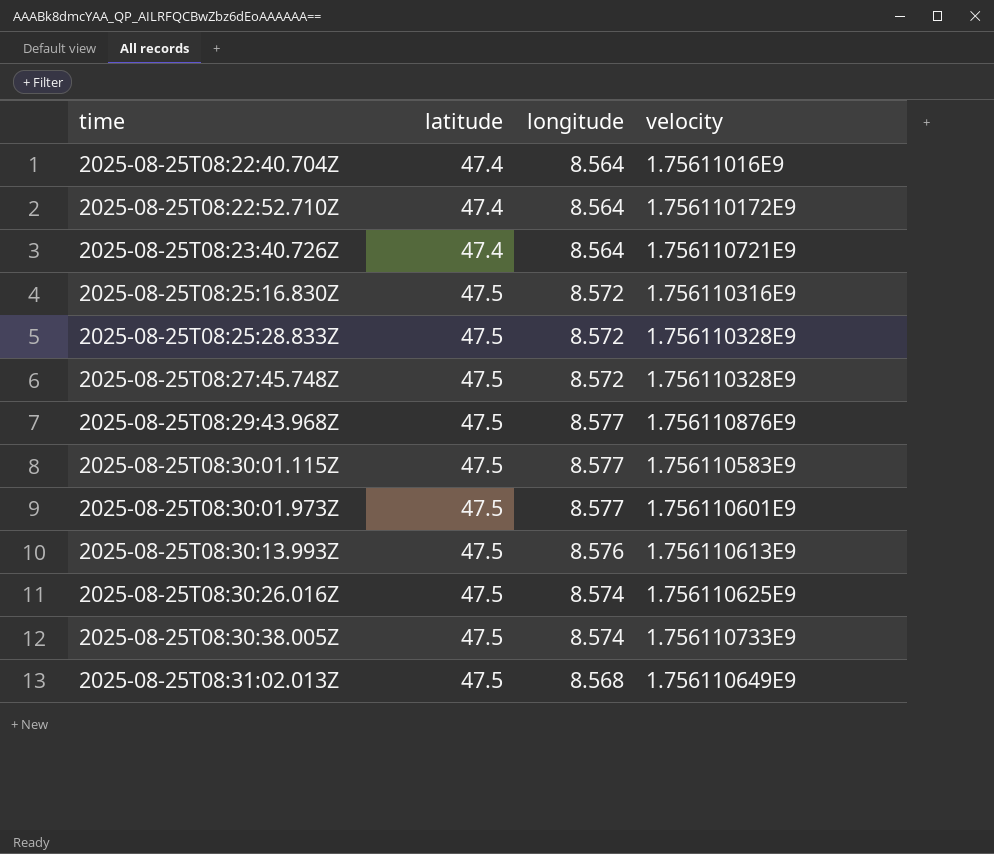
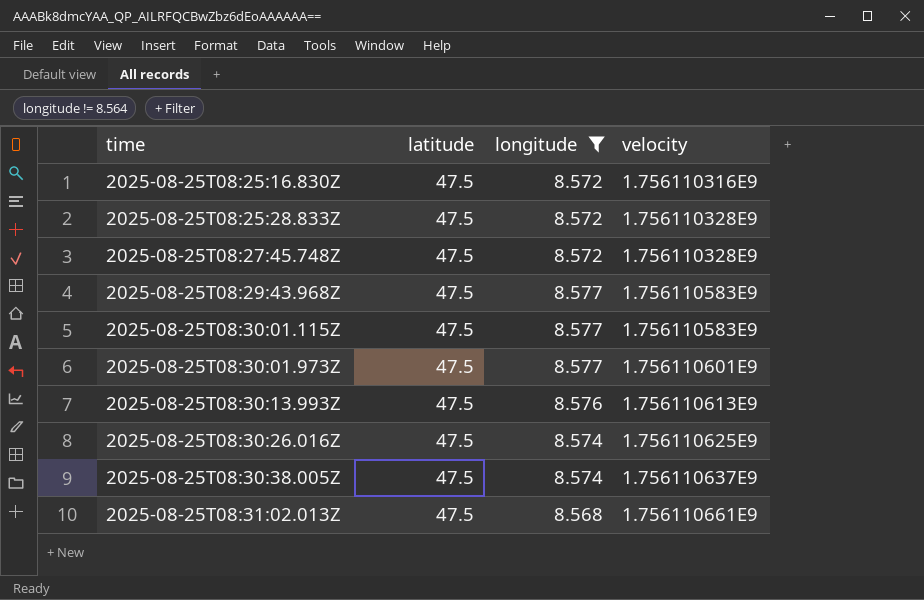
filter: none -> longitude != 8.564
2025-08-25T08:29:43.968Z | velocity: 1.756110876E9 -> 1.756110583E9
2025-08-25T08:30:38.005Z | velocity: 1.756110733E9 -> 1.756110637E9
2025-08-25T08:31:02.013Z | velocity: 1.756110649E9 -> 1.756110661E9

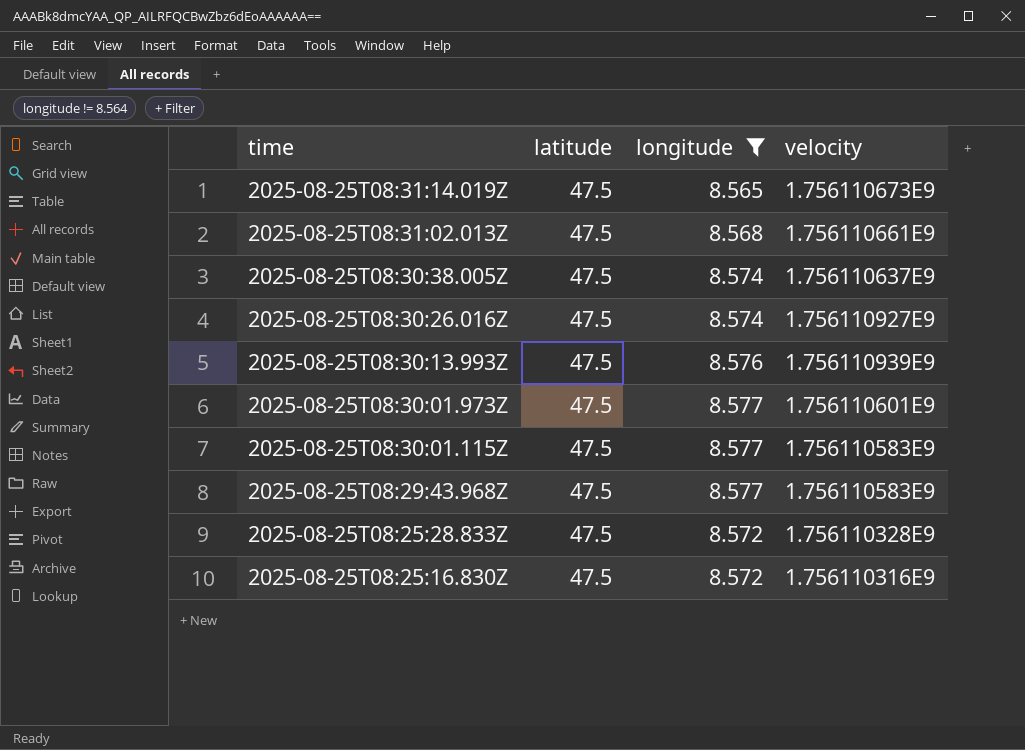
row order: time ascending -> time descending
row 2025-08-25T08:27:45.748Z: 47.5 | 8.572 | 1.756110328E9 -> none
row 2025-08-25T08:31:14.019Z: none -> 47.5 | 8.565 | 1.756110673E9
2025-08-25T08:30:26.016Z | velocity: 1.756110625E9 -> 1.756110927E9
2025-08-25T08:30:13.993Z | velocity: 1.756110613E9 -> 1.756110939E9

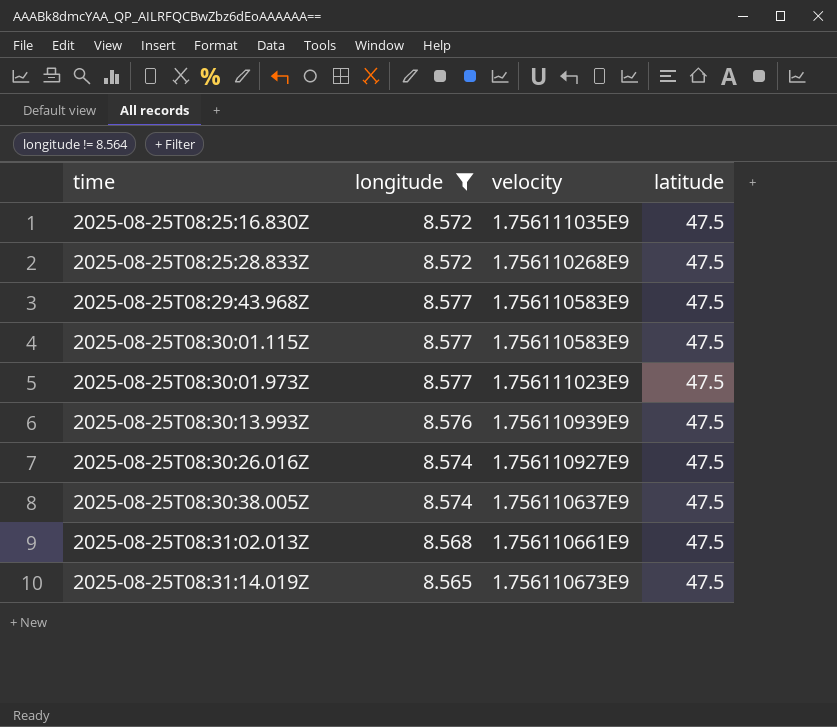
row order: time descending -> time ascending
column latitude | position: 2 -> 4
2025-08-25T08:25:16.830Z | velocity: 1.756110316E9 -> 1.756111035E9
2025-08-25T08:25:28.833Z | velocity: 1.756110328E9 -> 1.756110268E9
2025-08-25T08:30:01.973Z | velocity: 1.756110601E9 -> 1.756111023E9

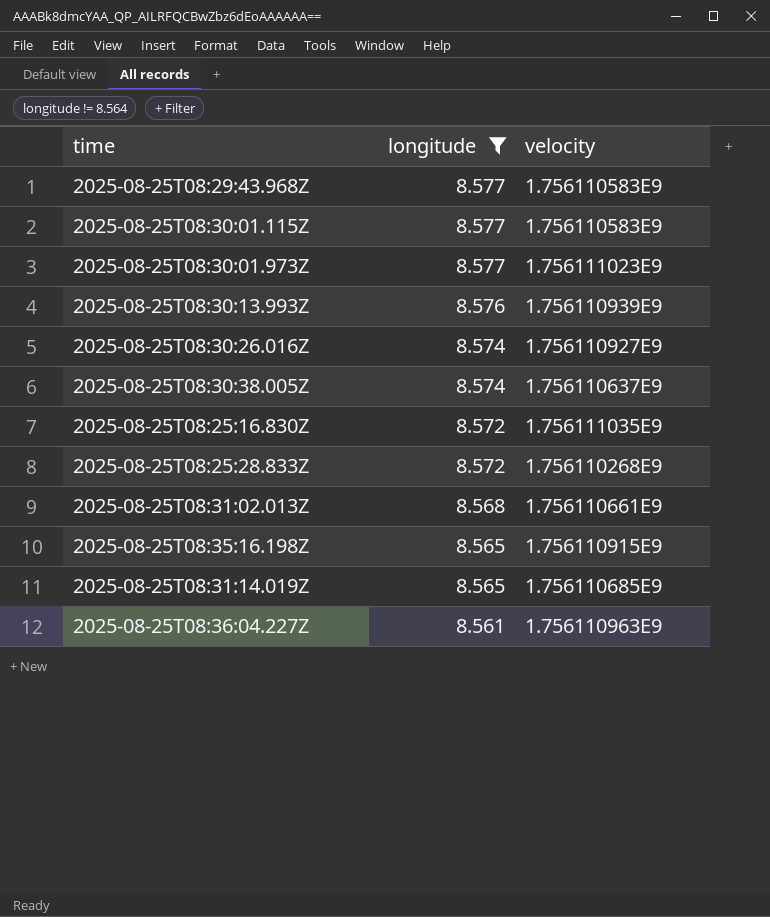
row order: time ascending -> longitude descending
column latitude | position: 4 -> none
row 2025-08-25T08:35:16.198Z: none -> 8.565 | 1.756110915E9
2025-08-25T08:31:14.019Z | velocity: 1.756110673E9 -> 1.756110685E9
row 2025-08-25T08:36:04.227Z: none -> 8.561 | 1.756110963E9

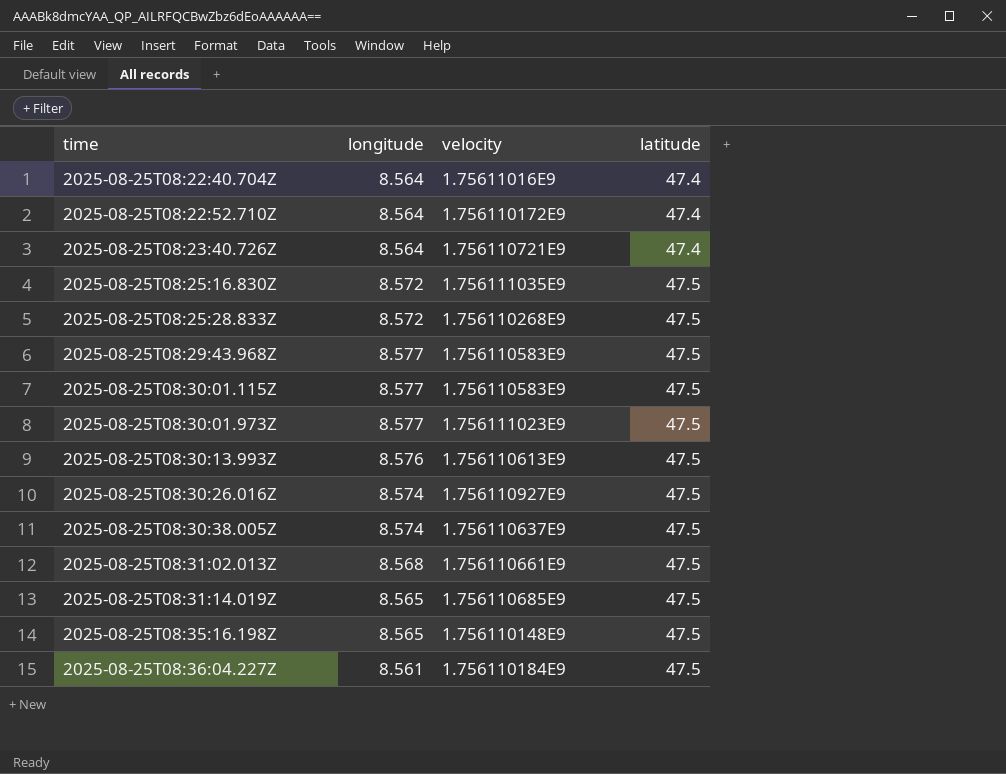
filter: longitude != 8.564 -> none
row order: longitude descending -> time ascending
column latitude | position: none -> 4
2025-08-25T08:30:13.993Z | velocity: 1.756110939E9 -> 1.756110613E9
2025-08-25T08:35:16.198Z | velocity: 1.756110915E9 -> 1.756110148E9
2025-08-25T08:36:04.227Z | velocity: 1.756110963E9 -> 1.756110184E9

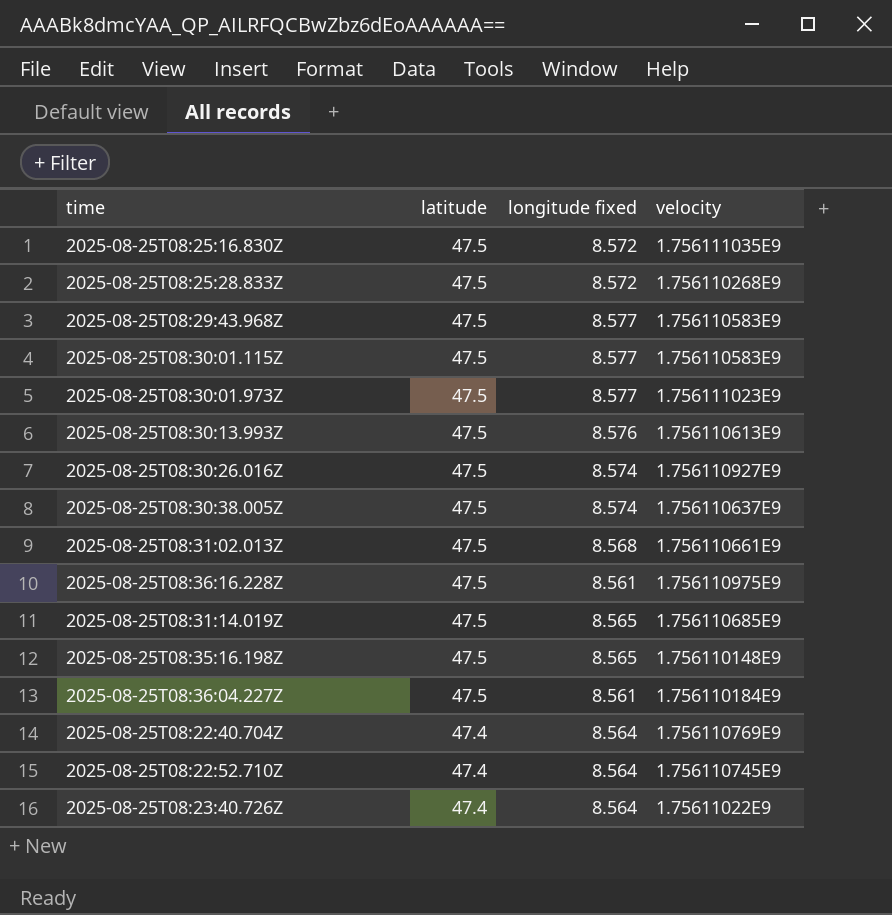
row order: time ascending -> latitude descending
column latitude | position: 4 -> 2
column name: longitude -> longitude fixed
row 2025-08-25T08:36:16.228Z: none -> 47.5 | 8.561 | 1.756110975E9
2025-08-25T08:22:40.704Z | velocity: 1.75611016E9 -> 1.756110769E9
2025-08-25T08:22:52.710Z | velocity: 1.756110172E9 -> 1.756110745E9
2025-08-25T08:23:40.726Z | velocity: 1.756110721E9 -> 1.75611022E9

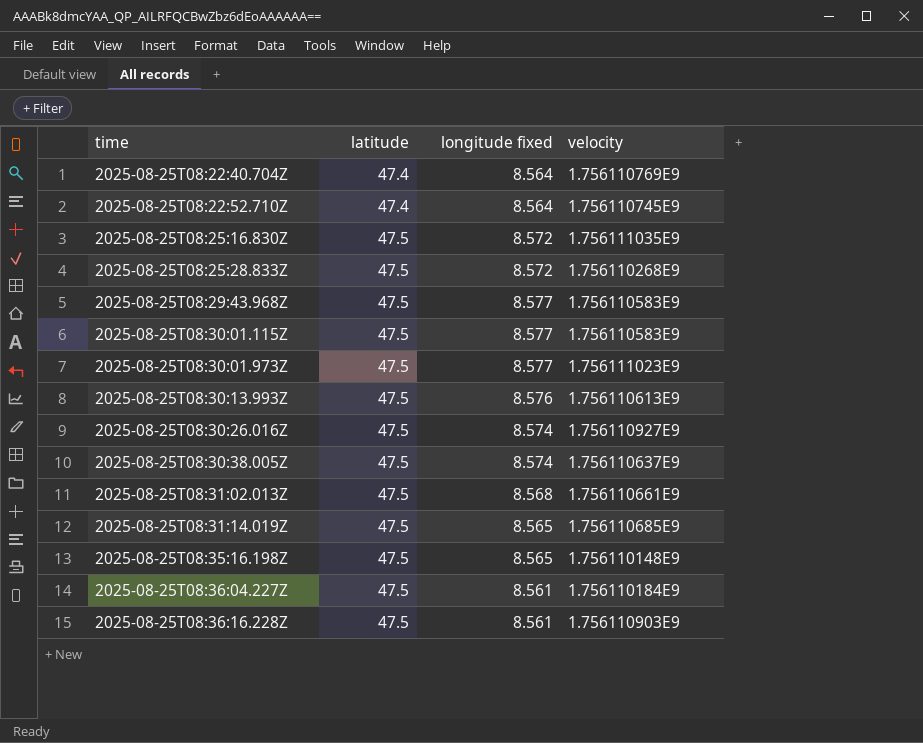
row order: latitude descending -> time ascending
row 2025-08-25T08:23:40.726Z: 47.4 | 8.564 | 1.75611022E9 -> none
2025-08-25T08:36:16.228Z | velocity: 1.756110975E9 -> 1.756110903E9

